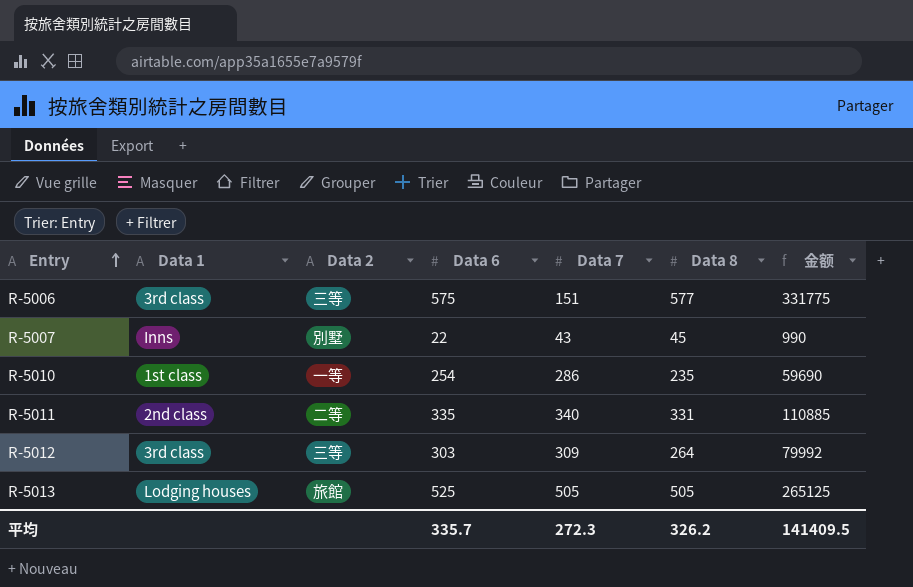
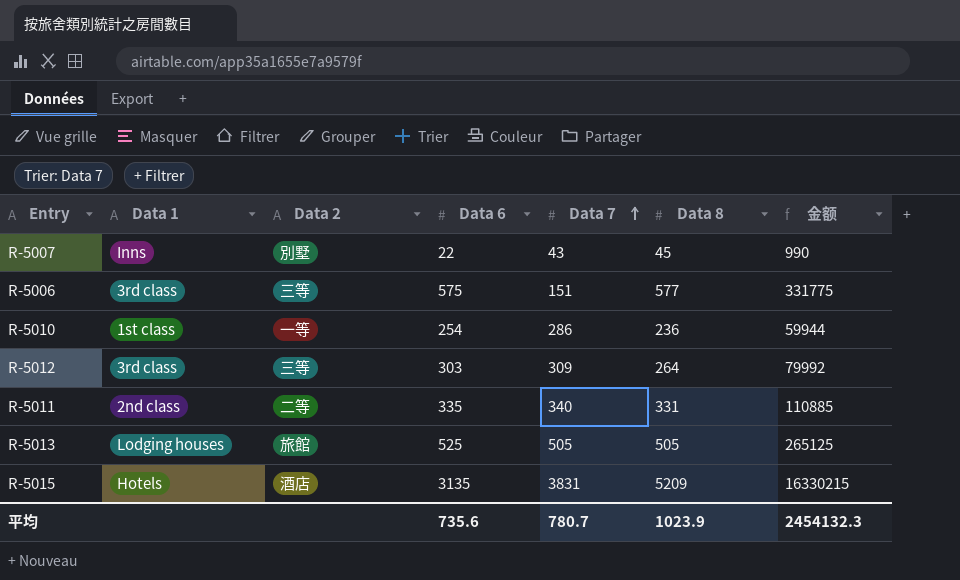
row order: Entry ascending -> Data 7 ascending
R-5010 | Data 8: 235 -> 236
R-5010 | 金额: 59690 -> 59944
row R-5015: none -> Hotels | 酒店 | 3135 | 3831 | 5209 | 16330215
平均 | Data 6: 335.7 -> 735.6
平均 | Data 7: 272.3 -> 780.7
平均 | Data 8: 326.2 -> 1023.9
平均 | 金额: 141409.5 -> 2454132.3

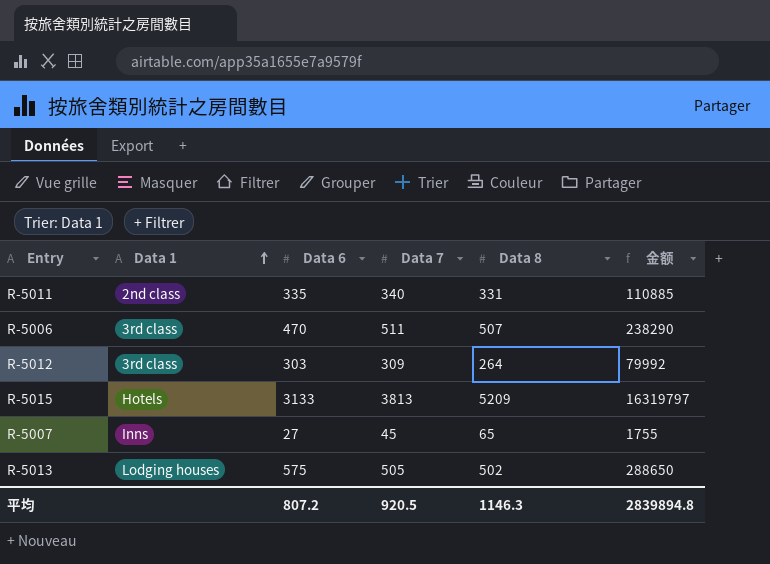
row order: Data 7 ascending -> Data 1 ascending
column Data 2 | position: 3 -> none
row R-5010: 1st class | 一等 | 254 | 286 | 236 | 59944 -> none
R-5006 | Data 6: 575 -> 470
R-5006 | Data 7: 151 -> 511
R-5006 | Data 8: 577 -> 507
R-5006 | 金额: 331775 -> 238290
R-5015 | Data 6: 3135 -> 3133
R-5015 | Data 7: 3831 -> 3813
R-5015 | 金额: 16330215 -> 16319797
R-5007 | Data 6: 22 -> 27
R-5007 | Data 7: 43 -> 45
R-5007 | Data 8: 45 -> 65
R-5007 | 金额: 990 -> 1755
R-5013 | Data 6: 525 -> 575
R-5013 | Data 8: 505 -> 502
R-5013 | 金额: 265125 -> 288650
平均 | Data 6: 735.6 -> 807.2
平均 | Data 7: 780.7 -> 920.5
平均 | Data 8: 1023.9 -> 1146.3
平均 | 金额: 2454132.3 -> 2839894.8

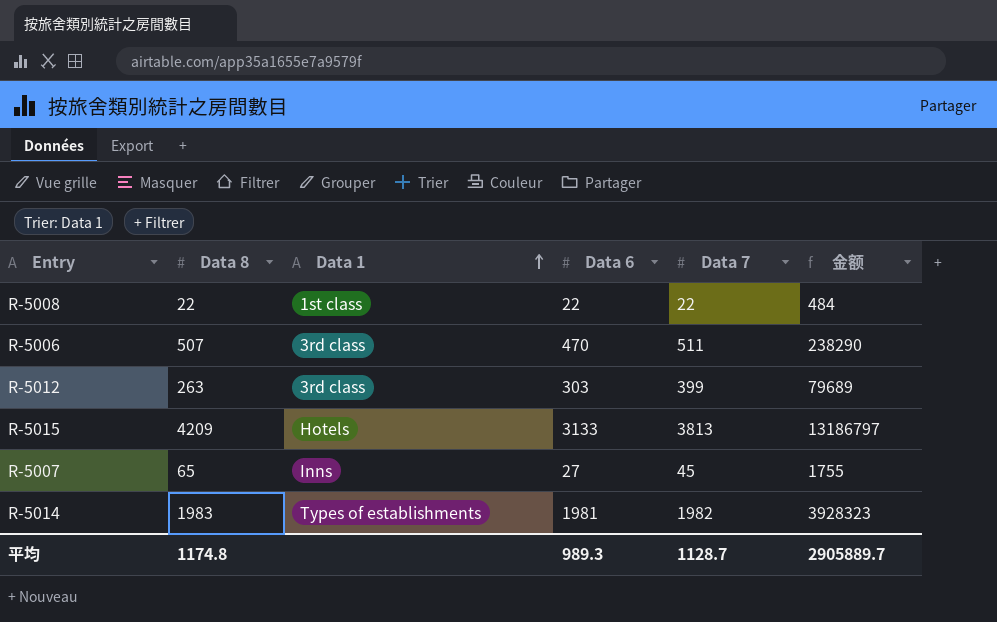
column Data 8 | position: 5 -> 2
row R-5011: 2nd class | 335 | 340 | 331 | 110885 -> none
row R-5013: Lodging houses | 575 | 505 | 502 | 288650 -> none
row R-5008: none -> 22 | 1st class | 22 | 22 | 484
R-5012 | Data 8: 264 -> 263
R-5012 | Data 7: 309 -> 399
R-5012 | 金额: 79992 -> 79689
R-5015 | Data 8: 5209 -> 4209
R-5015 | 金额: 16319797 -> 13186797
row R-5014: none -> 1983 | Types of establishments | 1981 | 1982 | 3928323
平均 | Data 8: 1146.3 -> 1174.8
平均 | Data 6: 807.2 -> 989.3
平均 | Data 7: 920.5 -> 1128.7
平均 | 金额: 2839894.8 -> 2905889.7

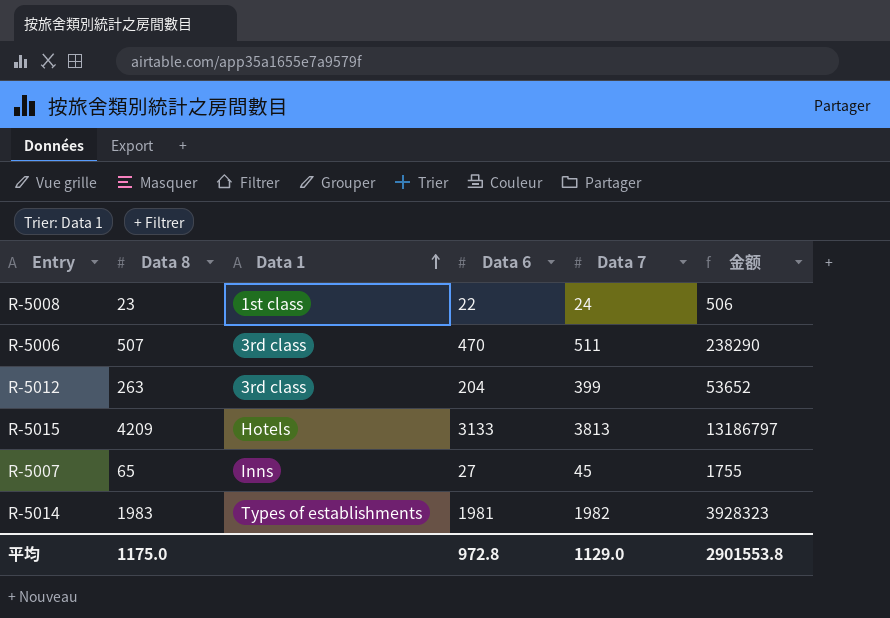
R-5008 | Data 8: 22 -> 23
R-5008 | Data 7: 22 -> 24
R-5008 | 金额: 484 -> 506
R-5012 | Data 6: 303 -> 204
R-5012 | 金额: 79689 -> 53652
平均 | Data 8: 1174.8 -> 1175.0
平均 | Data 6: 989.3 -> 972.8
平均 | Data 7: 1128.7 -> 1129.0
平均 | 金额: 2905889.7 -> 2901553.8

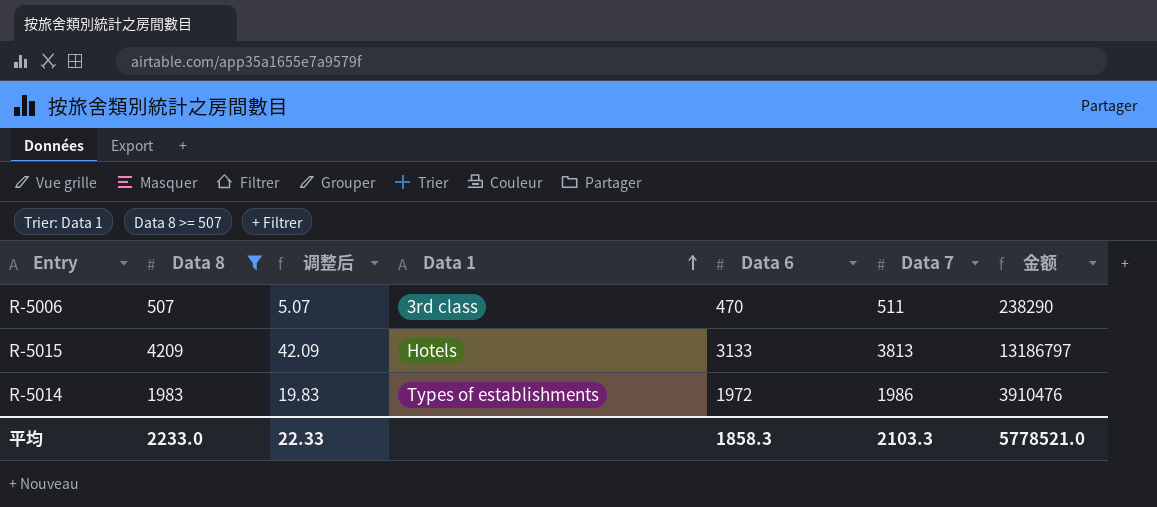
filter: none -> Data 8 >= 507
column 调整后 | formula: none -> [Data 8] * 0.01
R-5014 | Data 6: 1981 -> 1972
R-5014 | Data 7: 1982 -> 1986
R-5014 | 金额: 3928323 -> 3910476
平均 | Data 8: 1175.0 -> 2233.0
平均 | Data 6: 972.8 -> 1858.3
平均 | Data 7: 1129.0 -> 2103.3
平均 | 金额: 2901553.8 -> 5778521.0

